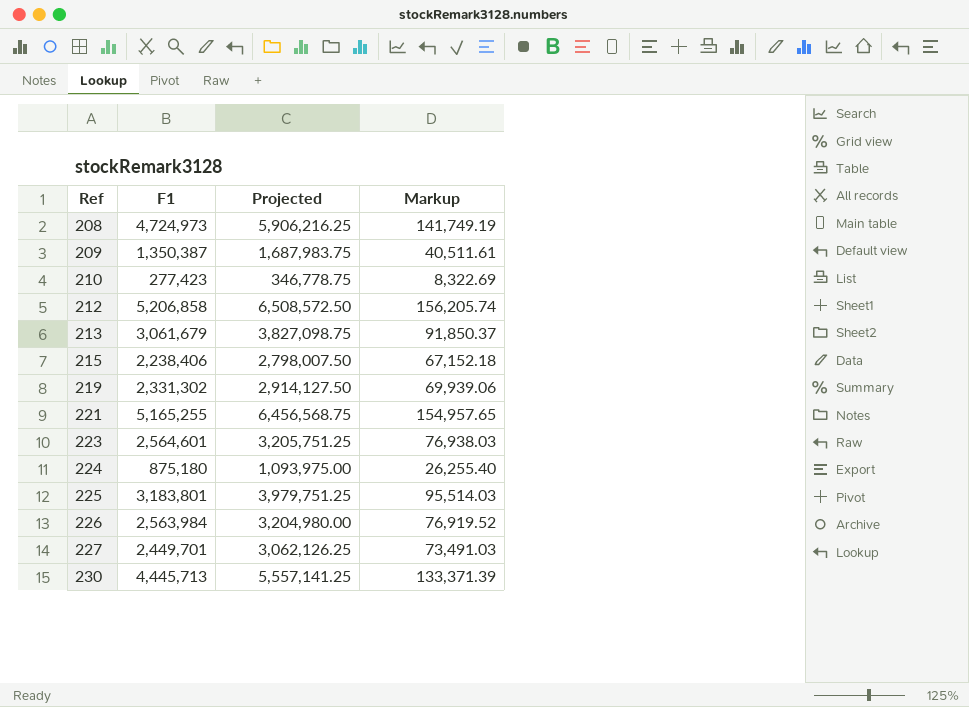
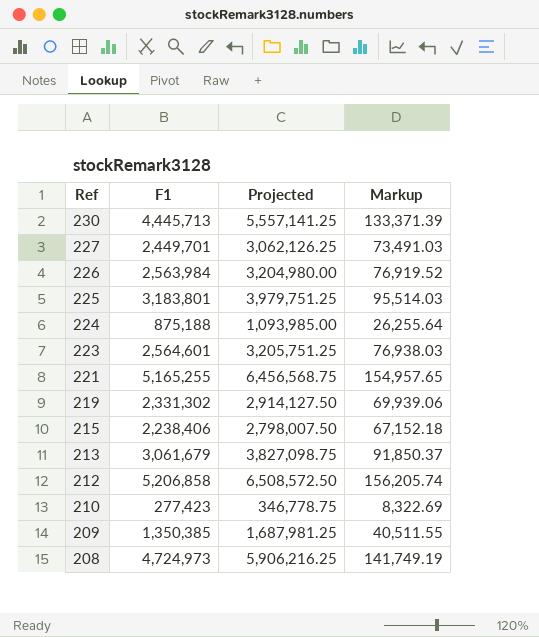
row order: Ref ascending -> Ref descending
224 | F1: 875,180 -> 875,188
224 | Projected: 1,093,975.00 -> 1,093,985.00
224 | Markup: 26,255.40 -> 26,255.64
209 | F1: 1,350,387 -> 1,350,385
209 | Projected: 1,687,983.75 -> 1,687,981.25
209 | Markup: 40,511.61 -> 40,511.55

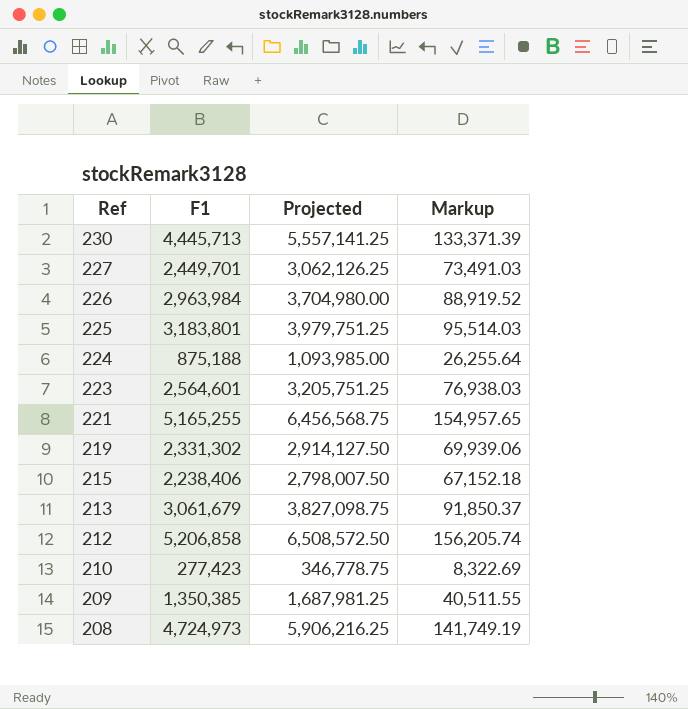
226 | F1: 2,563,984 -> 2,963,984
226 | Projected: 3,204,980.00 -> 3,704,980.00
226 | Markup: 76,919.52 -> 88,919.52

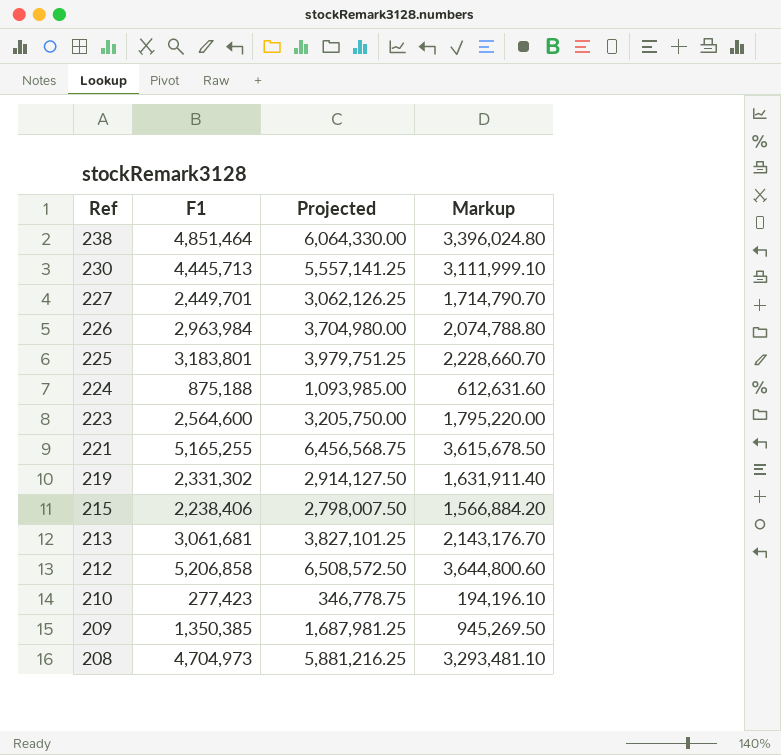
column Markup | formula: [F1] * 0.03 -> [F1] * 0.7
row 238: none -> 4,851,464 | 6,064,330.00 | 3,396,024.80
223 | F1: 2,564,601 -> 2,564,600
223 | Projected: 3,205,751.25 -> 3,205,750.00
213 | F1: 3,061,679 -> 3,061,681
213 | Projected: 3,827,098.75 -> 3,827,101.25
208 | F1: 4,724,973 -> 4,704,973
208 | Projected: 5,906,216.25 -> 5,881,216.25

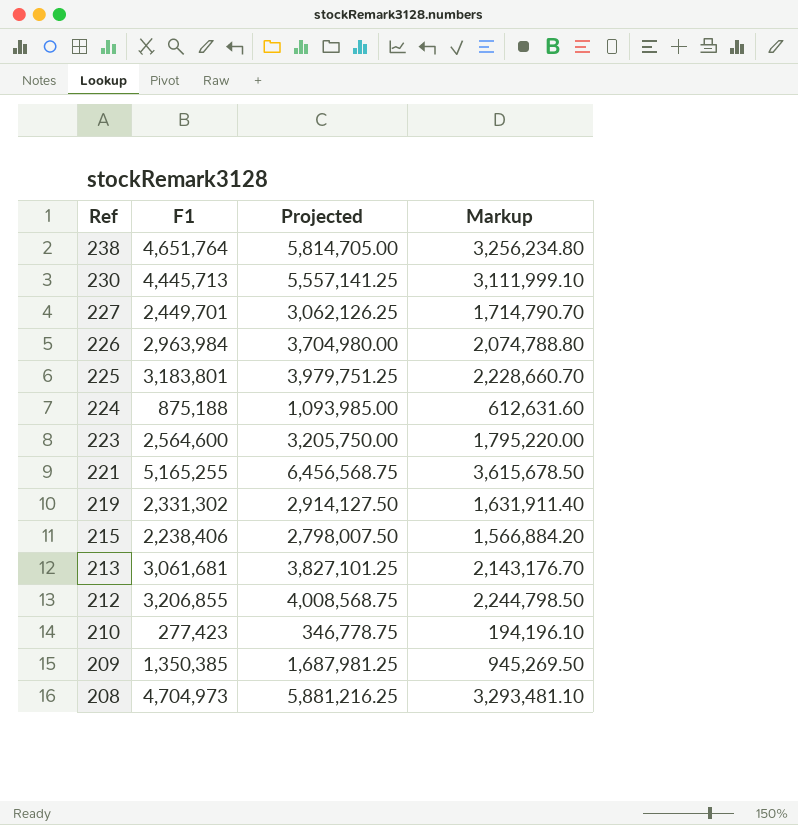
238 | F1: 4,851,464 -> 4,651,764
238 | Projected: 6,064,330.00 -> 5,814,705.00
238 | Markup: 3,396,024.80 -> 3,256,234.80
212 | F1: 5,206,858 -> 3,206,855
212 | Projected: 6,508,572.50 -> 4,008,568.75
212 | Markup: 3,644,800.60 -> 2,244,798.50

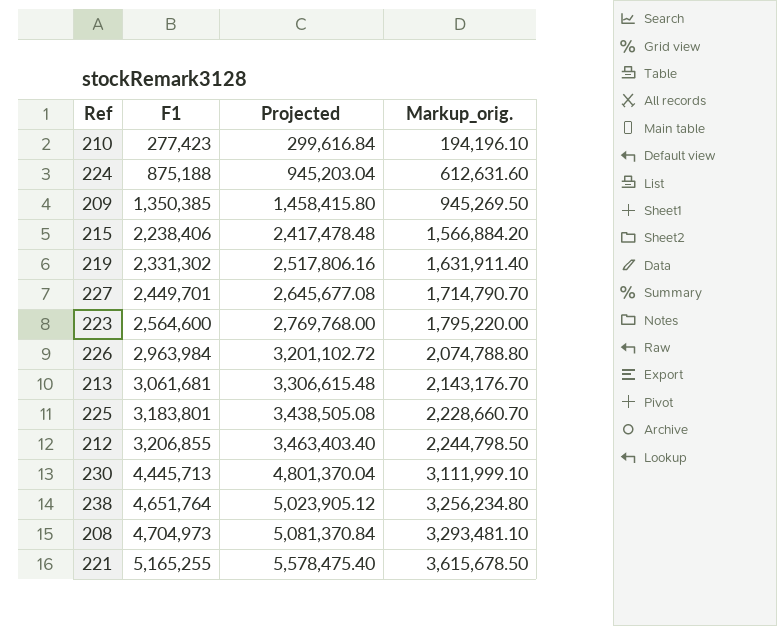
row order: Ref descending -> F1 ascending
column Projected | formula: [F1] * 1.25 -> [F1] * 1.08
column name: Markup -> Markup_orig.

